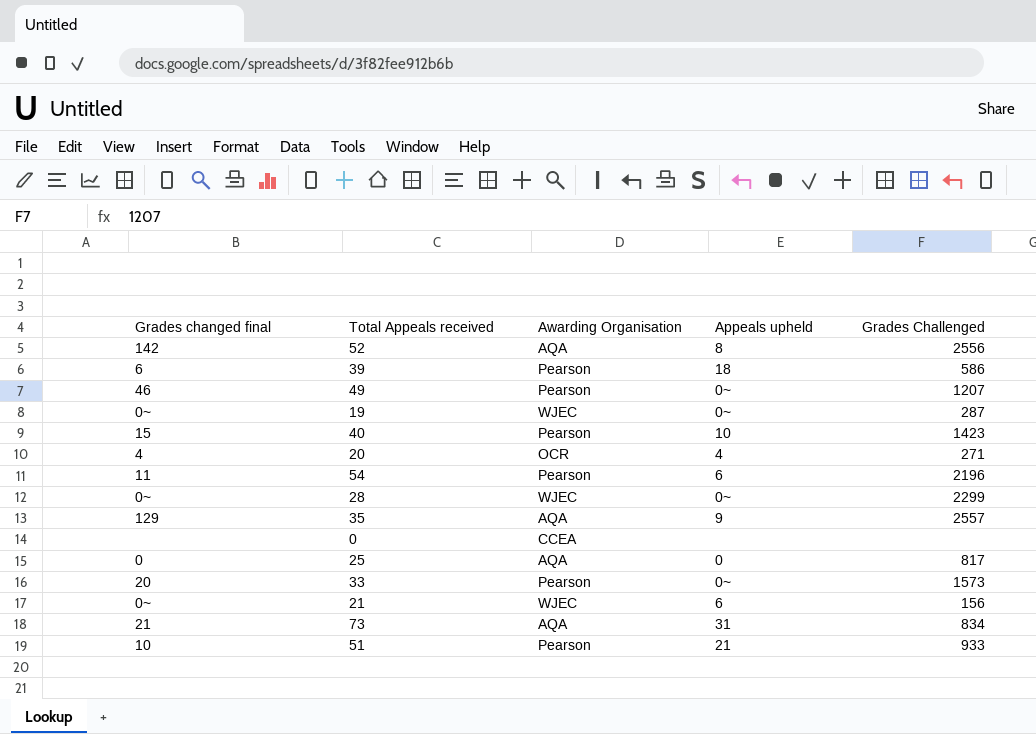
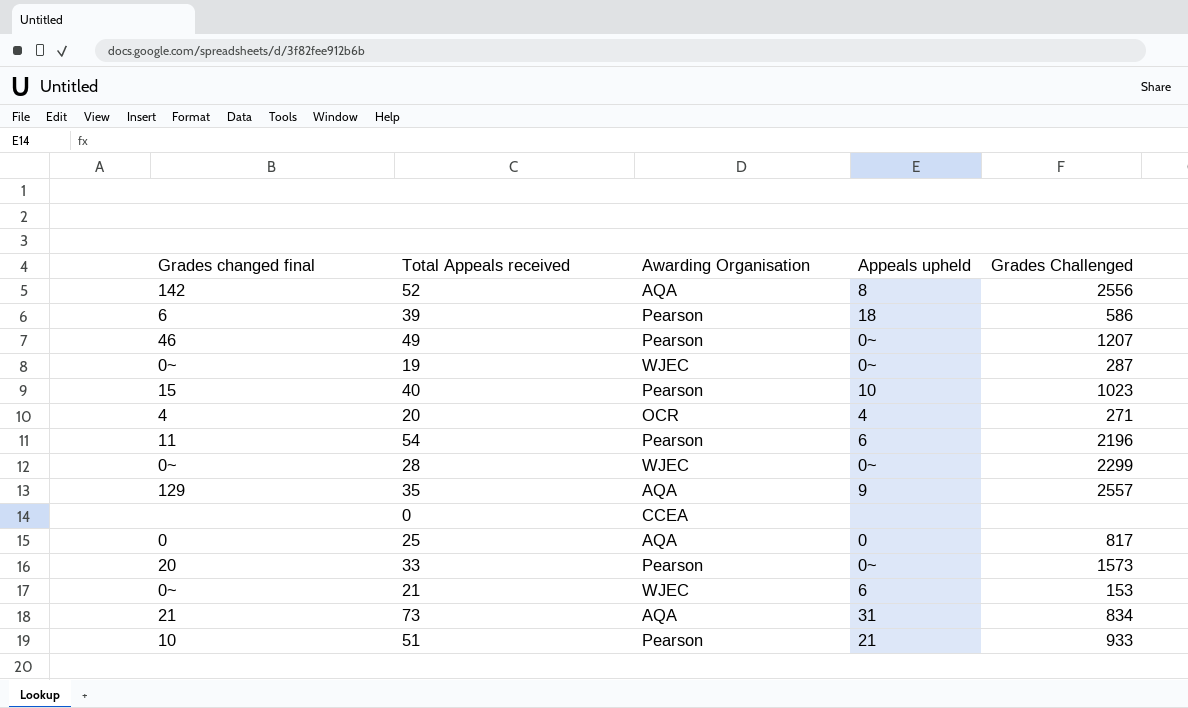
40 | Grades Challenged: 1423 -> 1023
21 | Grades Challenged: 156 -> 153

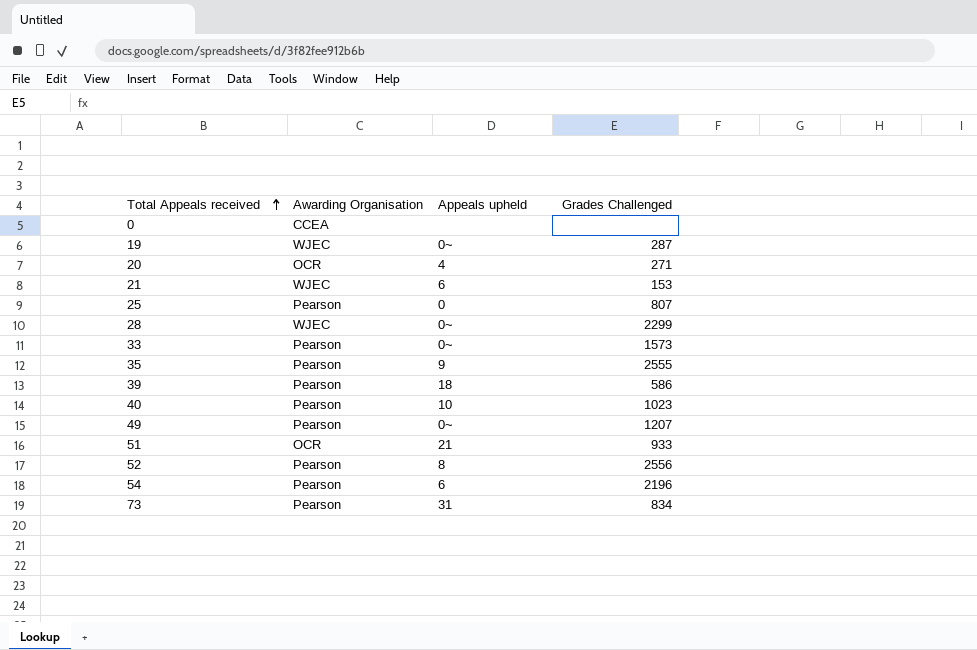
row order: none -> Total Appeals received ascending
column Grades changed final | position: 1 -> none
25 | Awarding Organisation: AQA -> Pearson
25 | Grades Challenged: 817 -> 807
35 | Awarding Organisation: AQA -> Pearson
35 | Grades Challenged: 2557 -> 2555
51 | Awarding Organisation: Pearson -> OCR
52 | Awarding Organisation: AQA -> Pearson
73 | Awarding Organisation: AQA -> Pearson

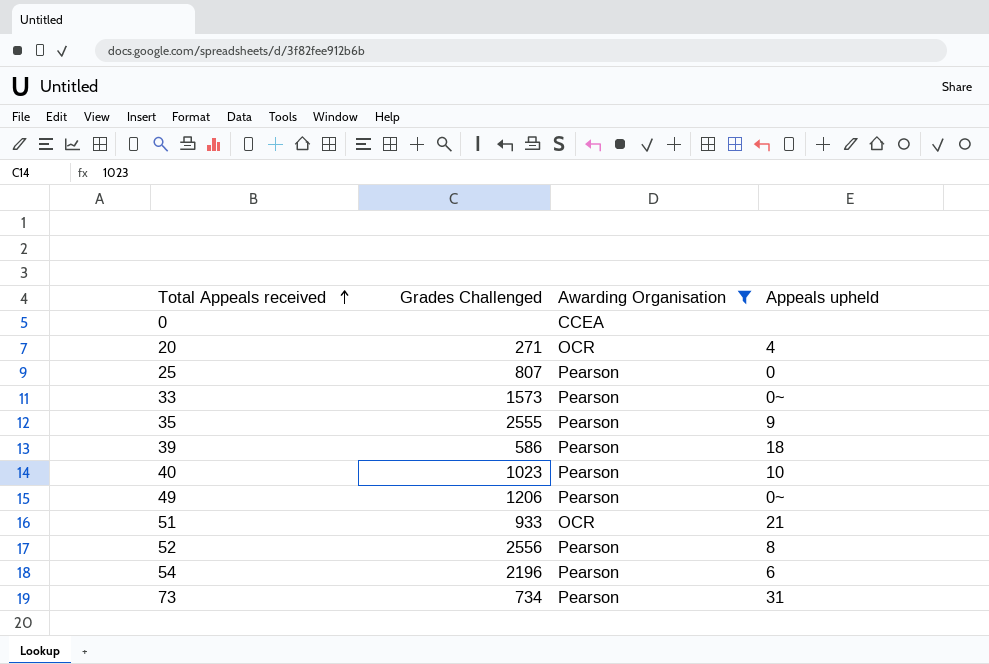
filter: none -> Awarding Organisation != WJEC
column Grades Challenged | position: 4 -> 2
49 | Grades Challenged: 1207 -> 1206
73 | Grades Challenged: 834 -> 734

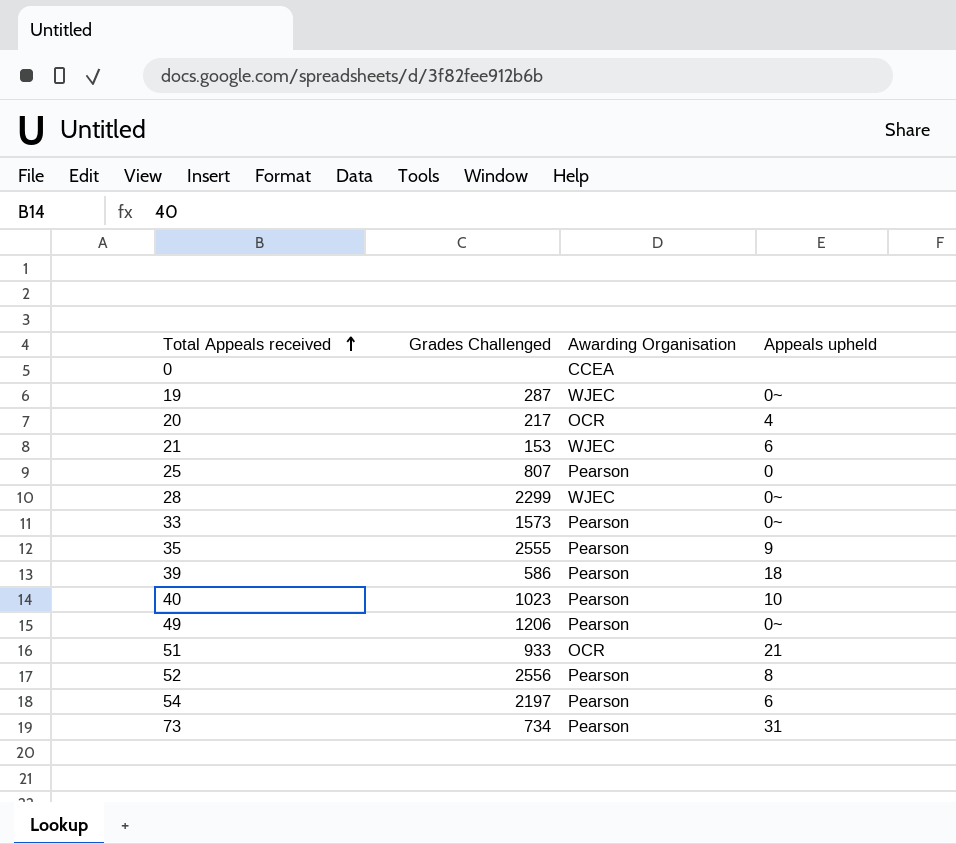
filter: Awarding Organisation != WJEC -> none
20 | Grades Challenged: 271 -> 217
54 | Grades Challenged: 2196 -> 2197

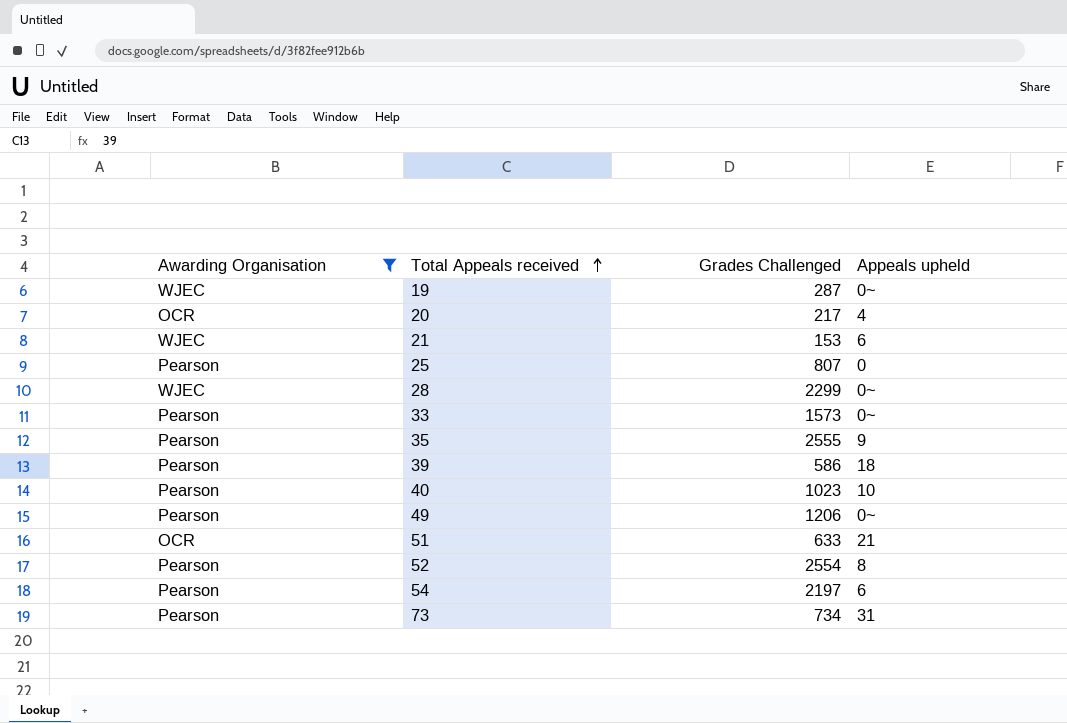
filter: none -> Awarding Organisation != CCEA
column Awarding Organisation | position: 3 -> 1
51 | Grades Challenged: 933 -> 633
52 | Grades Challenged: 2556 -> 2554

